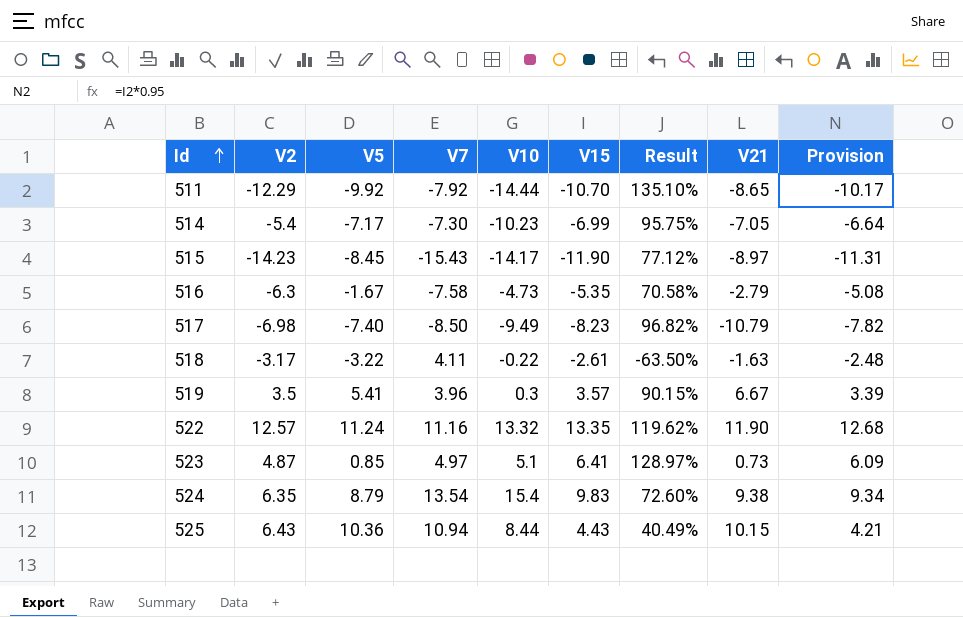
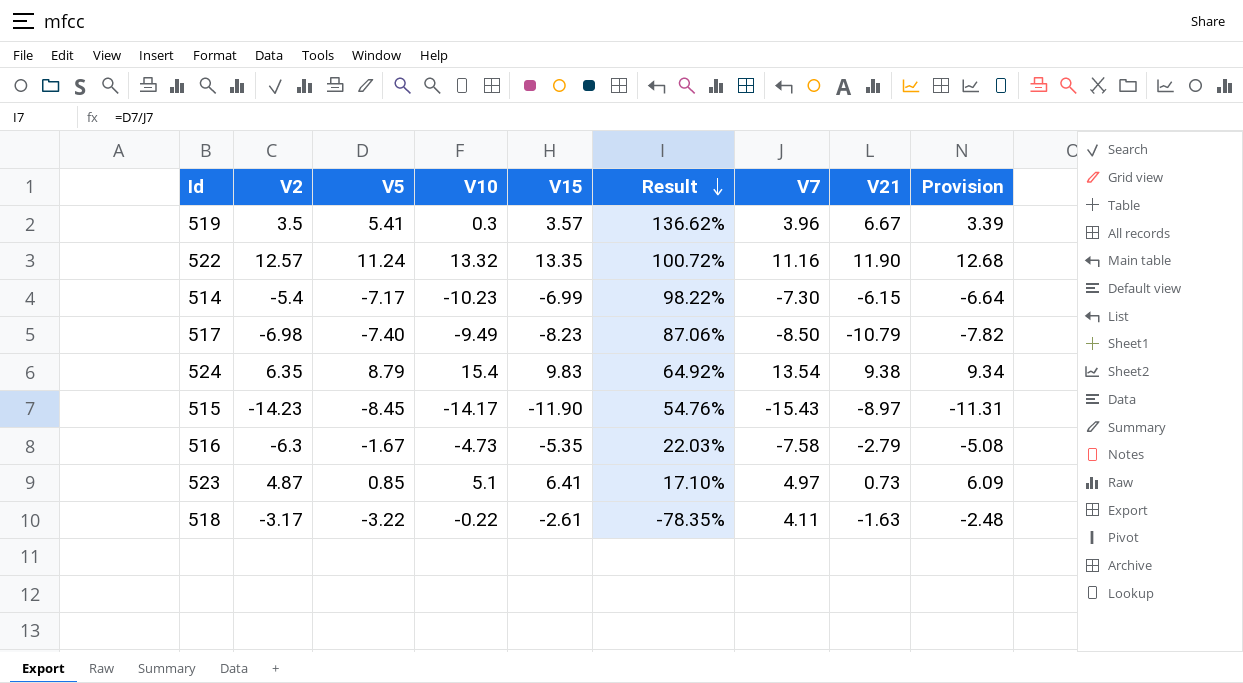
row order: Id ascending -> Result descending
column Result | formula: [V15] / [V7] -> [V5] / [V7]
column V7 | position: 4 -> 7
row 511: -12.29 | -9.92 | -7.92 | -14.44 | -10.70 | 135.10% | -8.65 | -10.17 -> none
row 525: 6.43 | 10.36 | 10.94 | 8.44 | 4.43 | 40.49% | 10.15 | 4.21 -> none
514 | V21: -7.05 -> -6.15

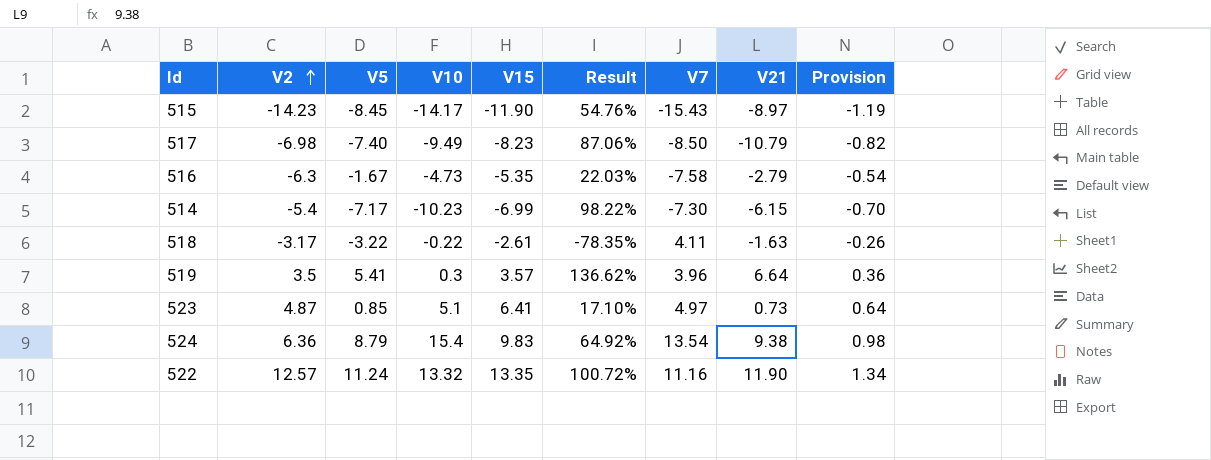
row order: Result descending -> V2 ascending
column Provision | formula: [V15] * 0.95 -> [V15] * 0.1
519 | V21: 6.67 -> 6.64
524 | V2: 6.35 -> 6.36

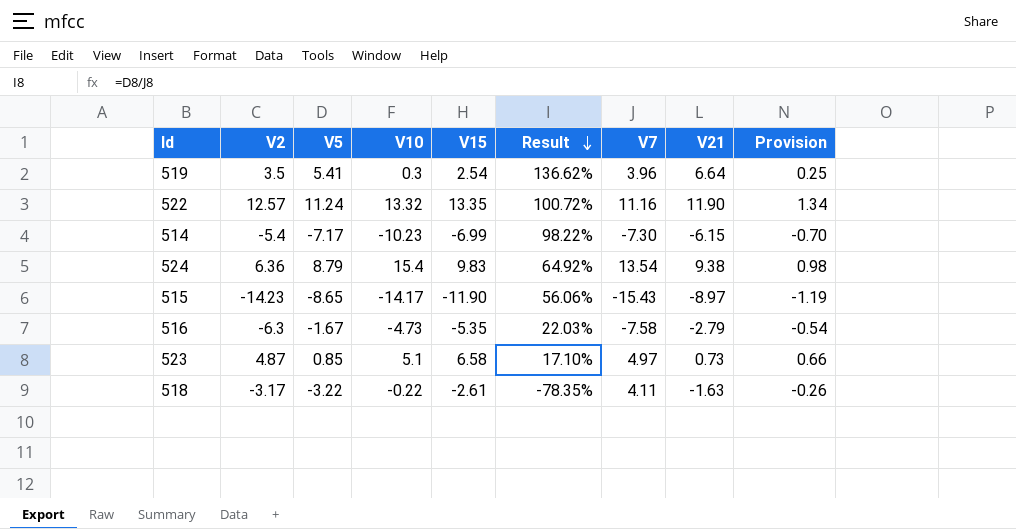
row order: V2 ascending -> Result descending
row 517: -6.98 | -7.40 | -9.49 | -8.23 | 87.06% | -8.50 | -10.79 | -0.82 -> none
519 | V15: 3.57 -> 2.54
519 | Provision: 0.36 -> 0.25
515 | V5: -8.45 -> -8.65
515 | Result: 54.76% -> 56.06%
523 | V15: 6.41 -> 6.58
523 | Provision: 0.64 -> 0.66

